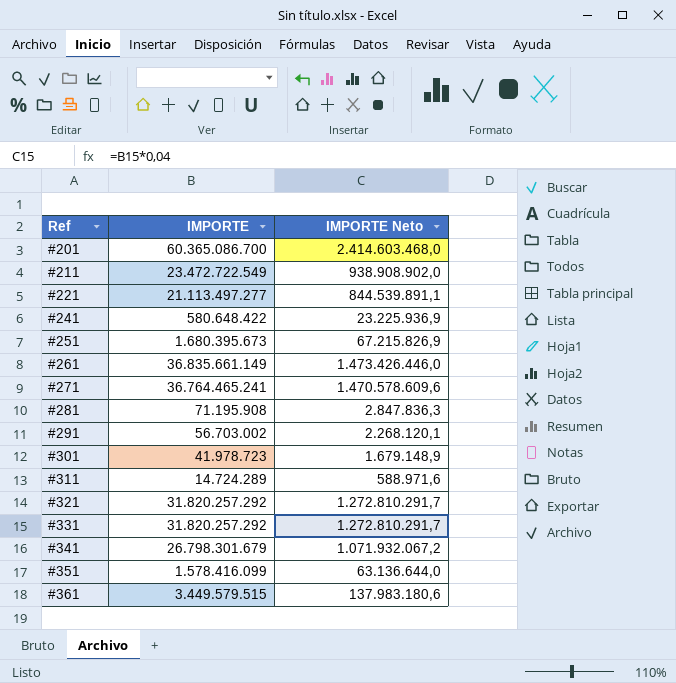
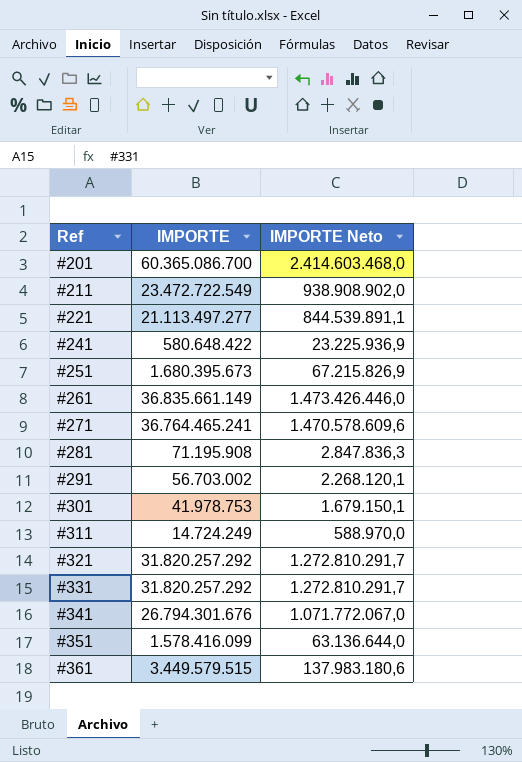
#301 | IMPORTE: 41.978.723 -> 41.978.753
#301 | IMPORTE Neto: 1.679.148,9 -> 1.679.150,1
#311 | IMPORTE: 14.724.289 -> 14.724.249
#311 | IMPORTE Neto: 588.971,6 -> 588.970,0
#341 | IMPORTE: 26.798.301.679 -> 26.794.301.676
#341 | IMPORTE Neto: 1.071.932.067,2 -> 1.071.772.067,0

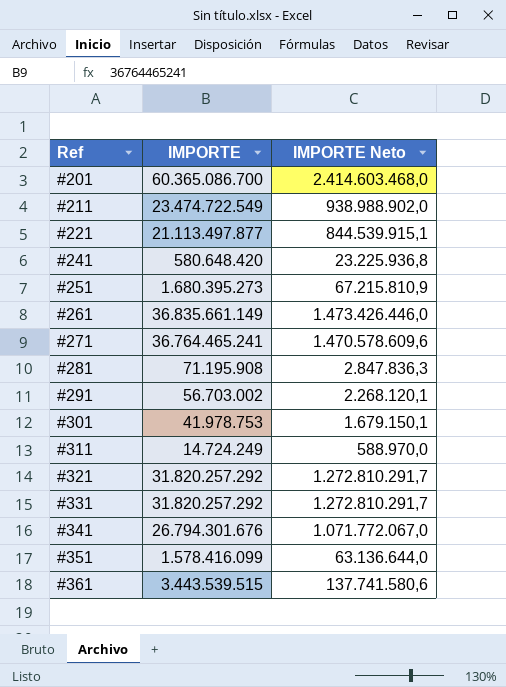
#211 | IMPORTE: 23.472.722.549 -> 23.474.722.549
#211 | IMPORTE Neto: 938.908.902,0 -> 938.988.902,0
#221 | IMPORTE: 21.113.497.277 -> 21.113.497.877
#221 | IMPORTE Neto: 844.539.891,1 -> 844.539.915,1
#241 | IMPORTE: 580.648.422 -> 580.648.420
#241 | IMPORTE Neto: 23.225.936,9 -> 23.225.936,8
#251 | IMPORTE: 1.680.395.673 -> 1.680.395.273
#251 | IMPORTE Neto: 67.215.826,9 -> 67.215.810,9
#361 | IMPORTE: 3.449.579.515 -> 3.443.539.515
#361 | IMPORTE Neto: 137.983.180,6 -> 137.741.580,6

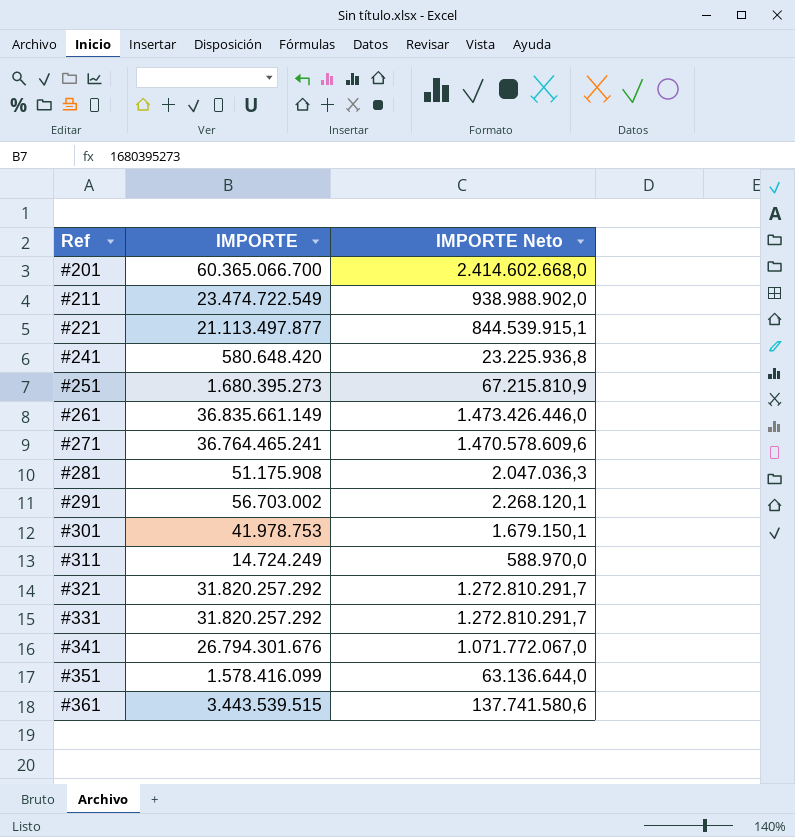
#201 | IMPORTE: 60.365.086.700 -> 60.365.066.700
#201 | IMPORTE Neto: 2.414.603.468,0 -> 2.414.602.668,0
#281 | IMPORTE: 71.195.908 -> 51.175.908
#281 | IMPORTE Neto: 2.847.836,3 -> 2.047.036,3

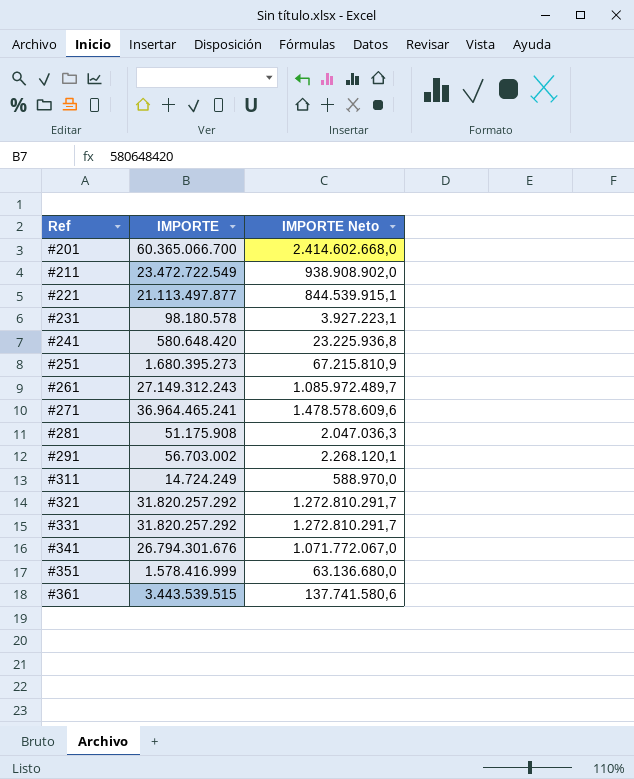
row #301: 41.978.753 | 1.679.150,1 -> none
#211 | IMPORTE: 23.474.722.549 -> 23.472.722.549
#211 | IMPORTE Neto: 938.988.902,0 -> 938.908.902,0
row #231: none -> 98.180.578 | 3.927.223,1
#261 | IMPORTE: 36.835.661.149 -> 27.149.312.243
#261 | IMPORTE Neto: 1.473.426.446,0 -> 1.085.972.489,7
#271 | IMPORTE: 36.764.465.241 -> 36.964.465.241
#271 | IMPORTE Neto: 1.470.578.609,6 -> 1.478.578.609,6
#351 | IMPORTE: 1.578.416.099 -> 1.578.416.999
#351 | IMPORTE Neto: 63.136.644,0 -> 63.136.680,0

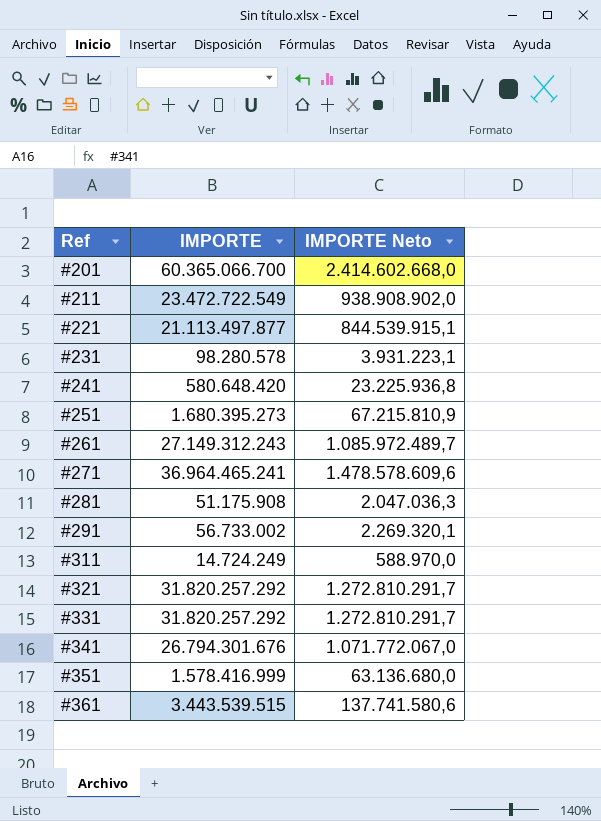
#231 | IMPORTE: 98.180.578 -> 98.280.578
#231 | IMPORTE Neto: 3.927.223,1 -> 3.931.223,1
#291 | IMPORTE: 56.703.002 -> 56.733.002
#291 | IMPORTE Neto: 2.268.120,1 -> 2.269.320,1

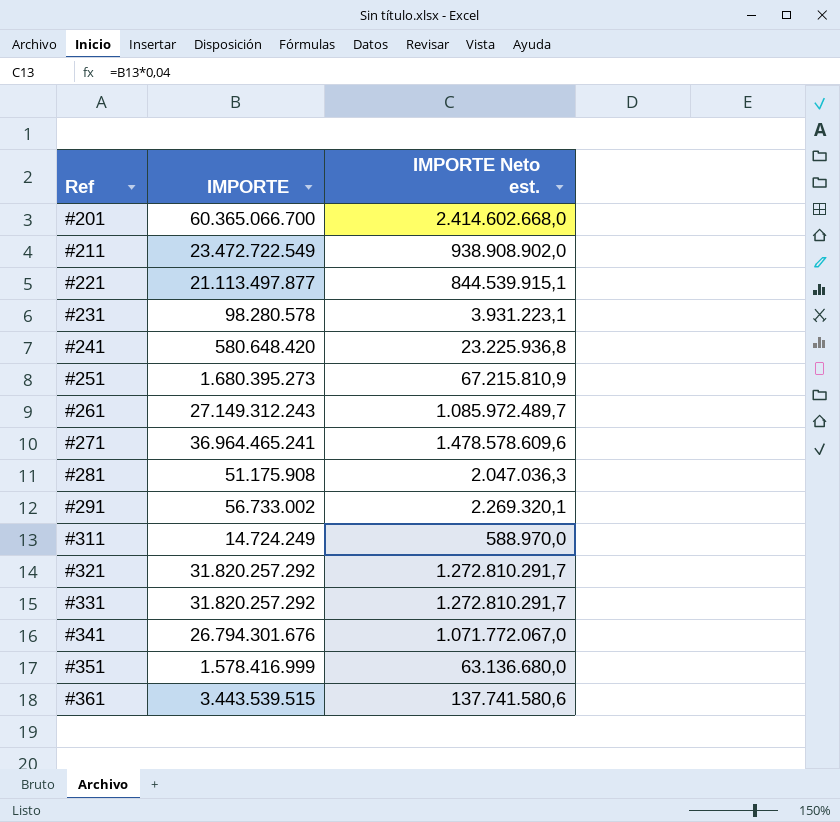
column name: IMPORTE Neto -> IMPORTE Neto est.

